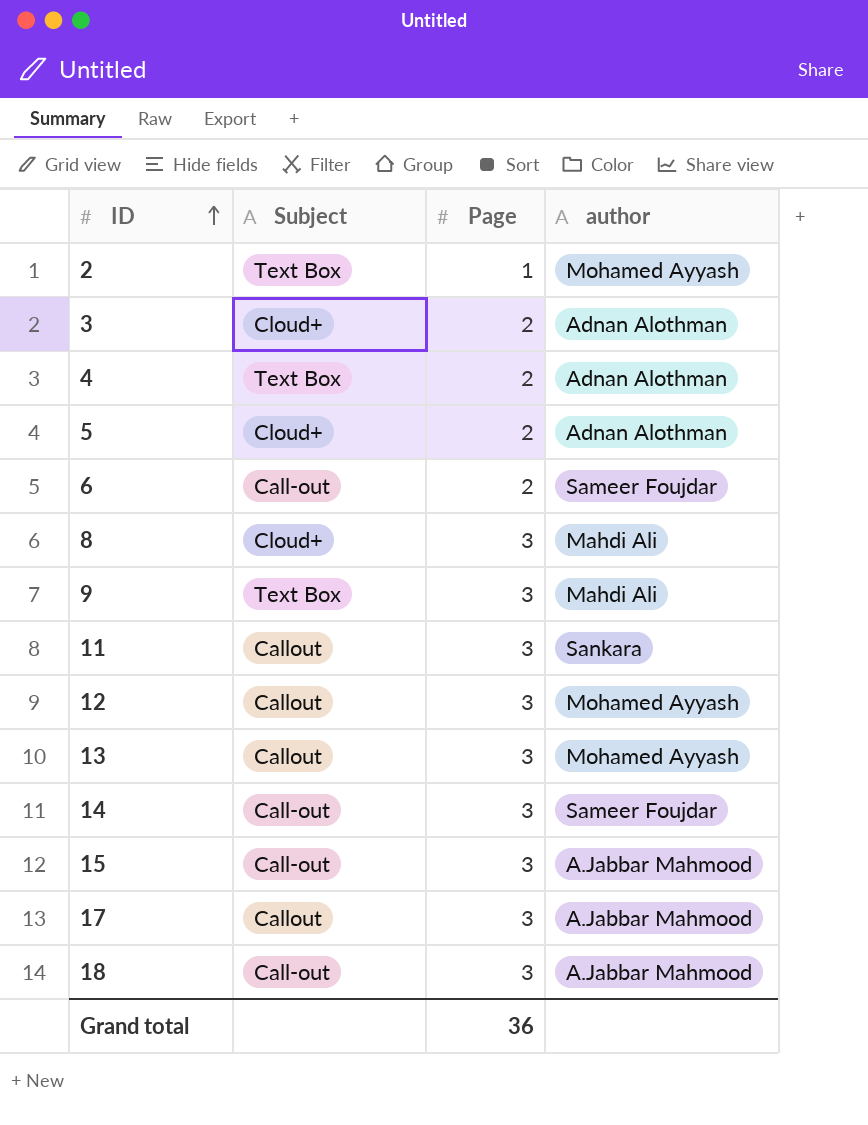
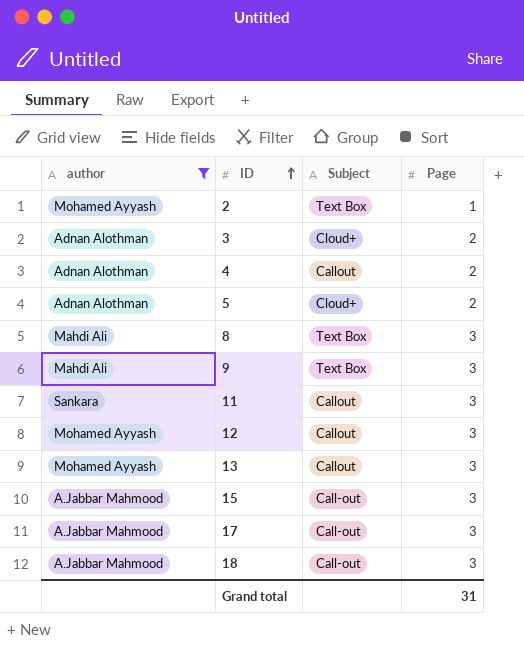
filter: none -> author != Sameer Foujdar
column author | position: 4 -> 1
4 | Subject: Text Box -> Callout
8 | Subject: Cloud+ -> Text Box
17 | Subject: Callout -> Call-out
Grand total | Page: 36 -> 31

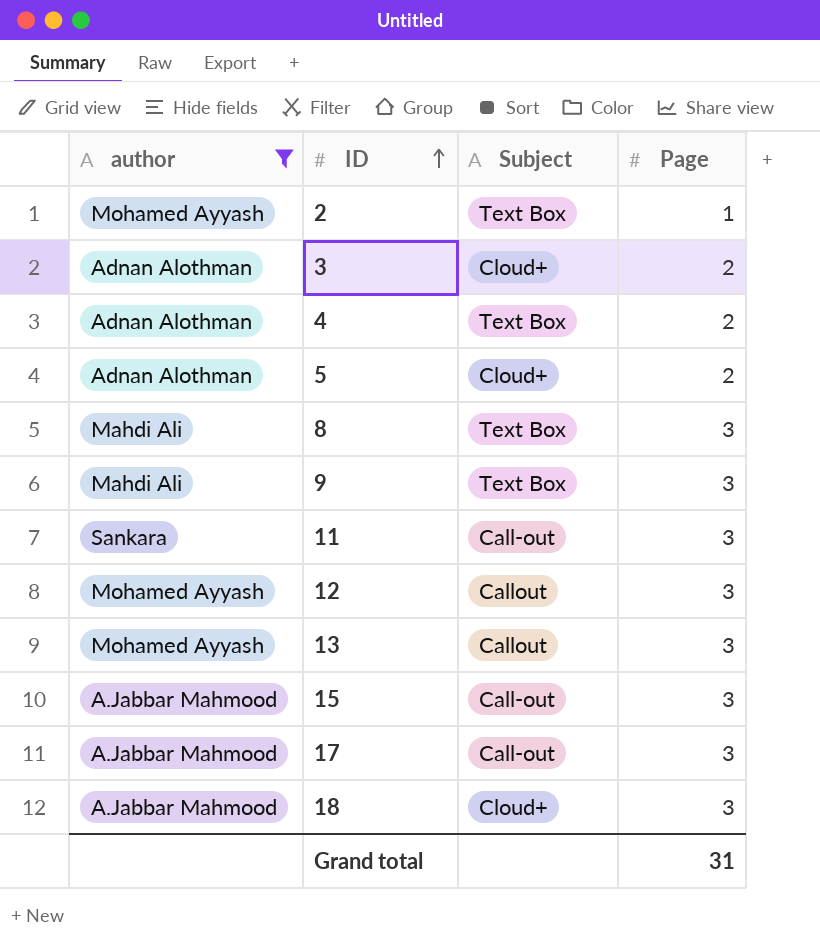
4 | Subject: Callout -> Text Box
11 | Subject: Callout -> Call-out
18 | Subject: Call-out -> Cloud+

